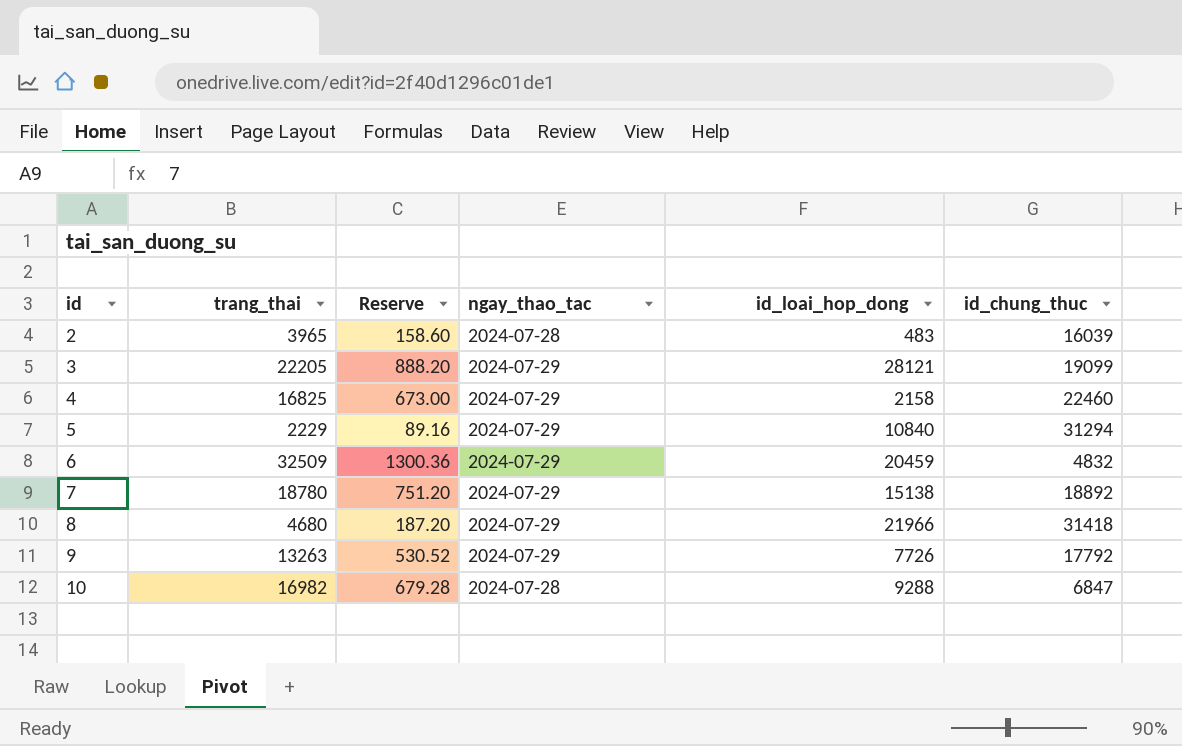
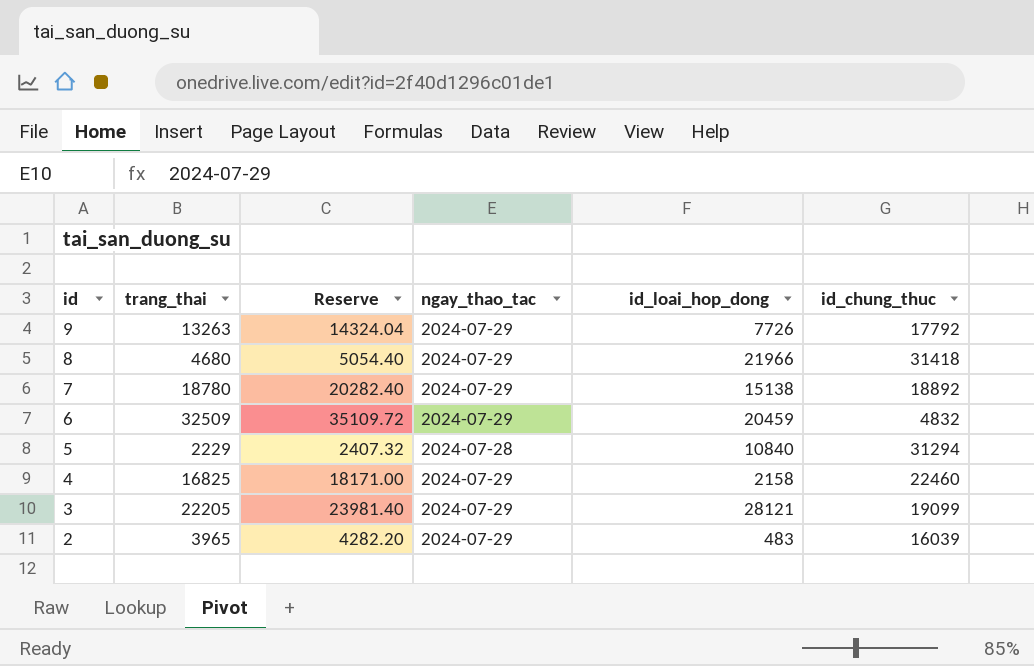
row order: id ascending -> id descending
column Reserve | formula: [trang_thai] * 0.04 -> [trang_thai] * 1.08
row 10: 16982 | 679.28 | 2024-07-28 | 9288 | 6847 -> none
5 | ngay_thao_tac: 2024-07-29 -> 2024-07-28
2 | ngay_thao_tac: 2024-07-28 -> 2024-07-29

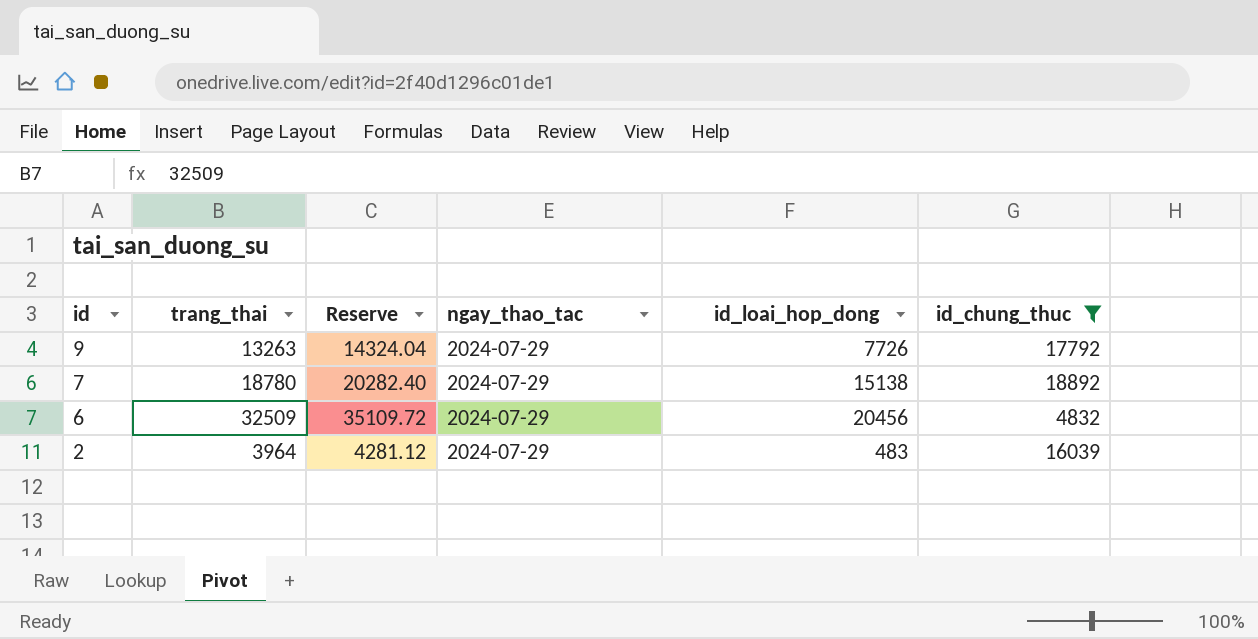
filter: none -> id_chung_thuc <= 18892
6 | id_loai_hop_dong: 20459 -> 20456
2 | trang_thai: 3965 -> 3964
2 | Reserve: 4282.20 -> 4281.12

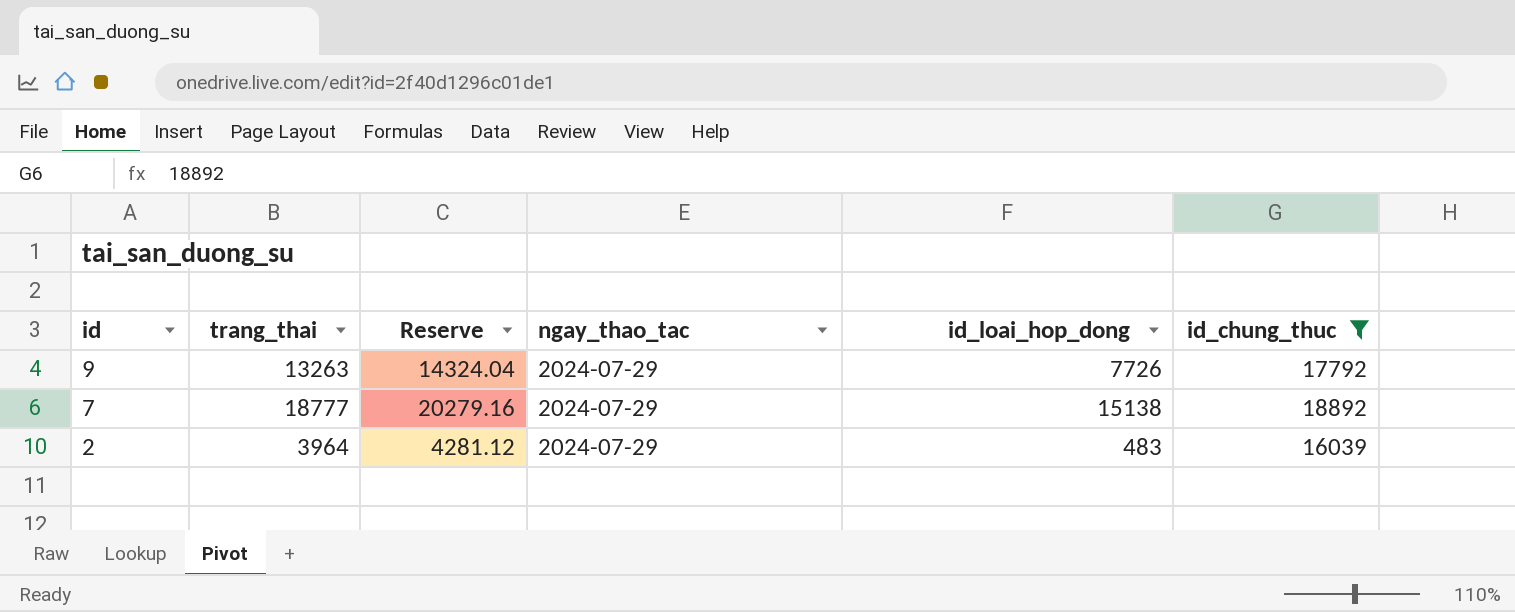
row 6: 32509 | 35109.72 | 2024-07-29 | 20456 | 4832 -> none
7 | trang_thai: 18780 -> 18777
7 | Reserve: 20282.40 -> 20279.16

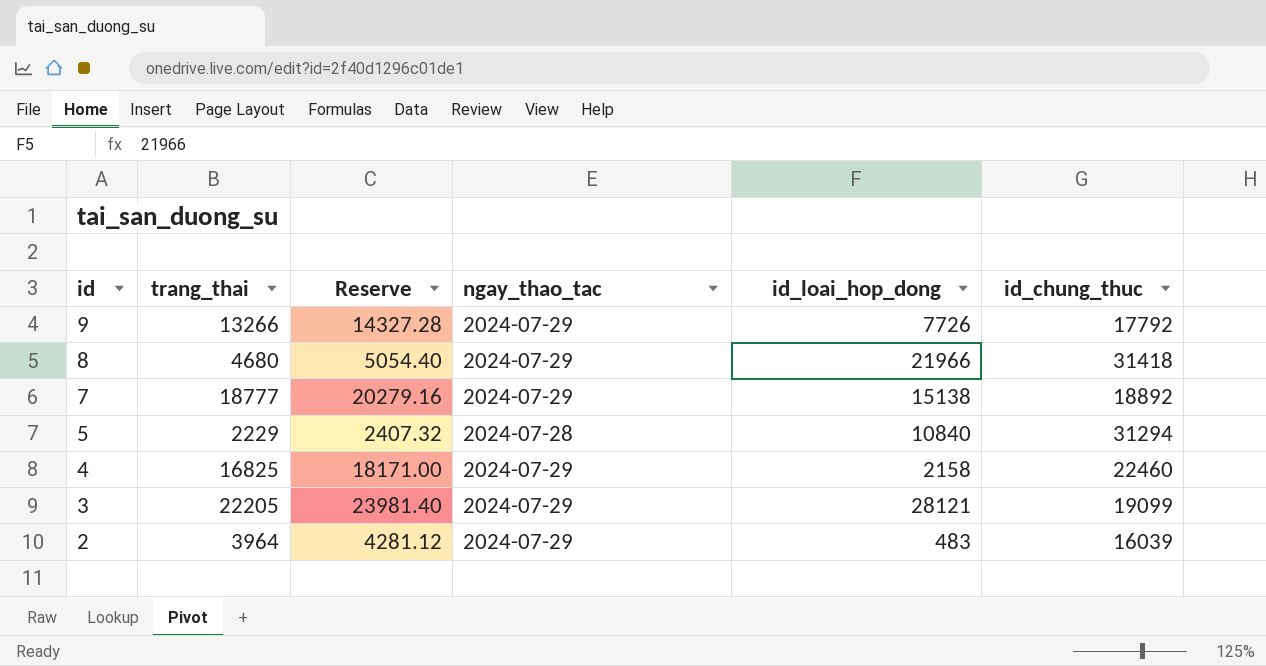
filter: id_chung_thuc <= 18892 -> none
9 | trang_thai: 13263 -> 13266
9 | Reserve: 14324.04 -> 14327.28

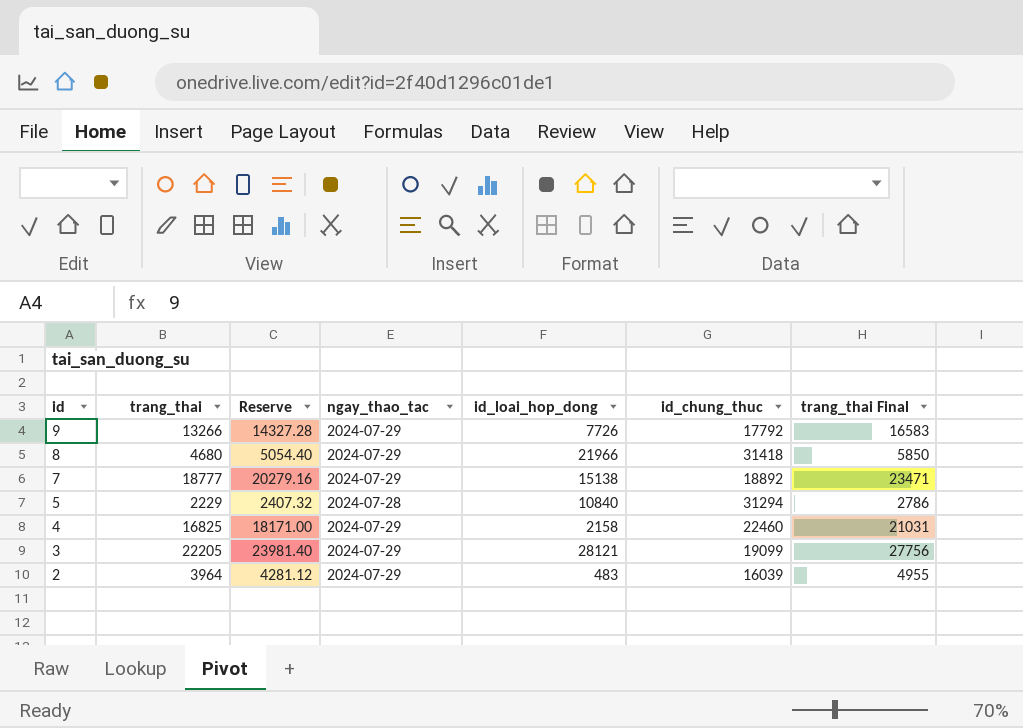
column trang_thai Final | formula: none -> [trang_thai] * 1.25

